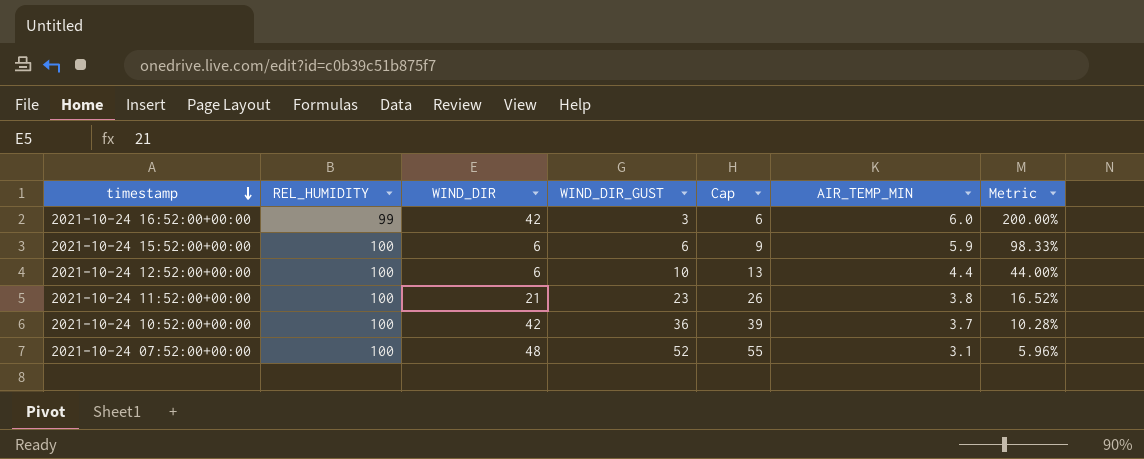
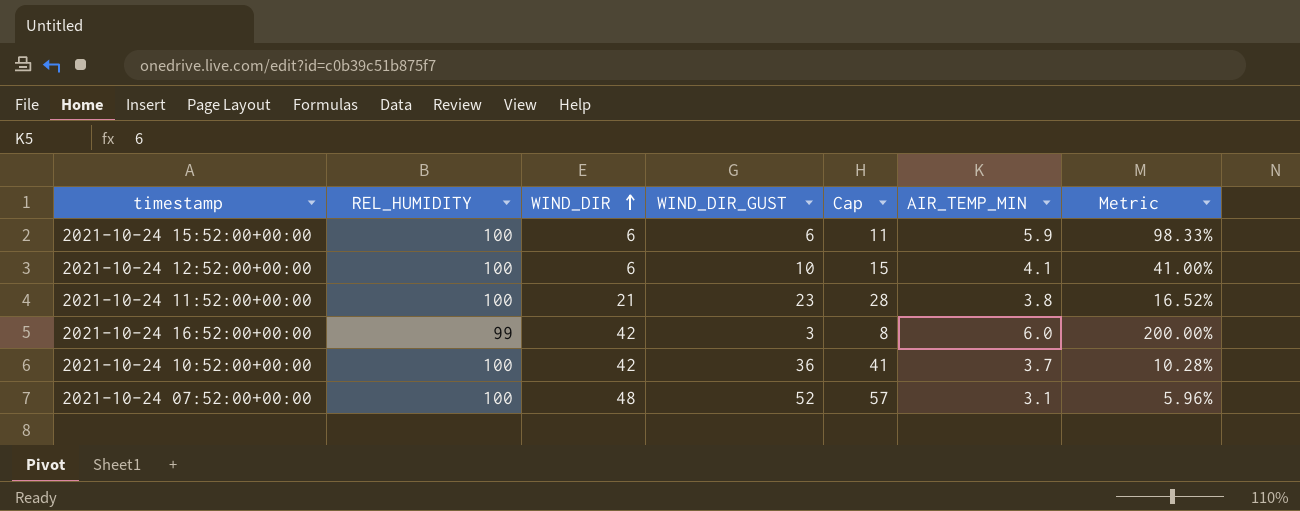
row order: timestamp descending -> WIND_DIR ascending
column Cap | formula: [WIND_DIR_GUST] + 3 -> [WIND_DIR_GUST] + 5
2021-10-24 12:52:00+00:00 | AIR_TEMP_MIN: 4.4 -> 4.1
2021-10-24 12:52:00+00:00 | Metric: 44.00% -> 41.00%

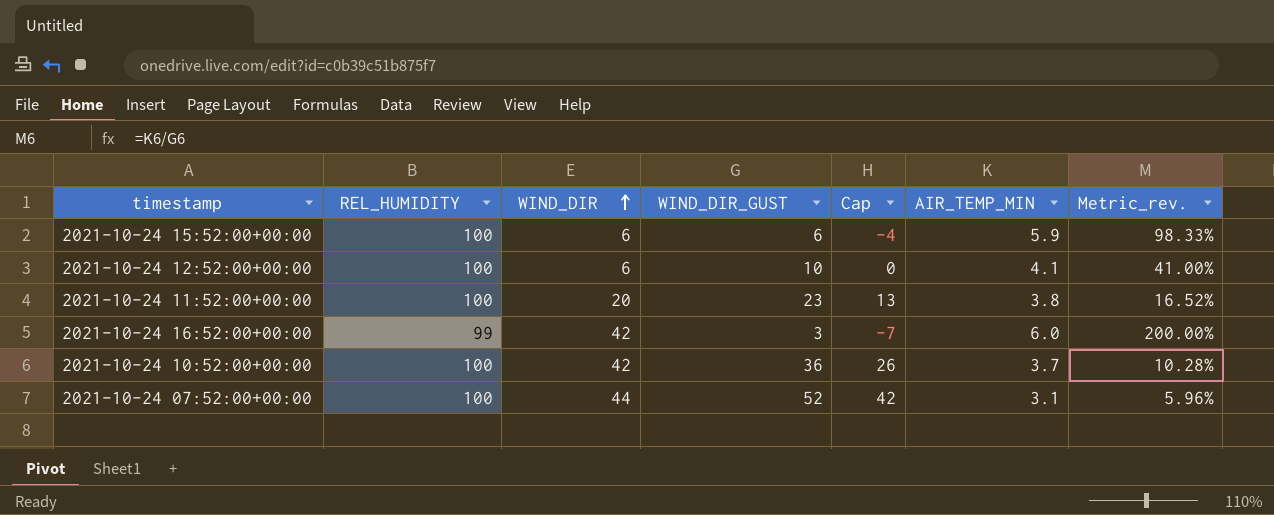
column Cap | formula: [WIND_DIR_GUST] + 5 -> [WIND_DIR_GUST] - 10
column name: Metric -> Metric_rev.
2021-10-24 11:52:00+00:00 | WIND_DIR: 21 -> 20
2021-10-24 07:52:00+00:00 | WIND_DIR: 48 -> 44

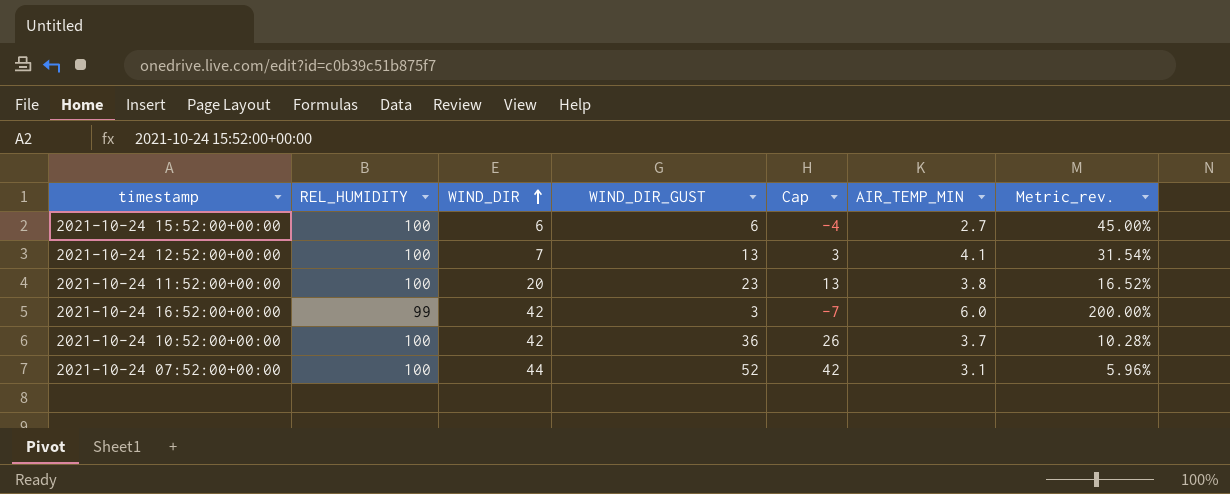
2021-10-24 15:52:00+00:00 | AIR_TEMP_MIN: 5.9 -> 2.7
2021-10-24 15:52:00+00:00 | Metric_rev.: 98.33% -> 45.00%
2021-10-24 12:52:00+00:00 | WIND_DIR: 6 -> 7
2021-10-24 12:52:00+00:00 | WIND_DIR_GUST: 10 -> 13
2021-10-24 12:52:00+00:00 | Cap: 0 -> 3
2021-10-24 12:52:00+00:00 | Metric_rev.: 41.00% -> 31.54%

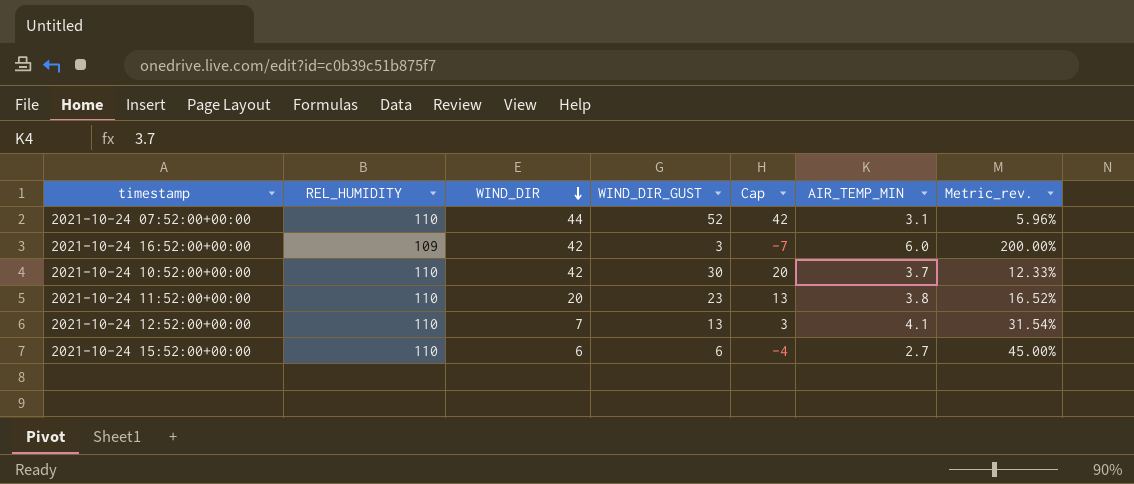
row order: WIND_DIR ascending -> WIND_DIR descending
2021-10-24 07:52:00+00:00 | REL_HUMIDITY: 100 -> 110
2021-10-24 16:52:00+00:00 | REL_HUMIDITY: 99 -> 109
2021-10-24 10:52:00+00:00 | REL_HUMIDITY: 100 -> 110
2021-10-24 10:52:00+00:00 | WIND_DIR_GUST: 36 -> 30
2021-10-24 10:52:00+00:00 | Cap: 26 -> 20
2021-10-24 10:52:00+00:00 | Metric_rev.: 10.28% -> 12.33%
2021-10-24 11:52:00+00:00 | REL_HUMIDITY: 100 -> 110
2021-10-24 12:52:00+00:00 | REL_HUMIDITY: 100 -> 110
2021-10-24 15:52:00+00:00 | REL_HUMIDITY: 100 -> 110

